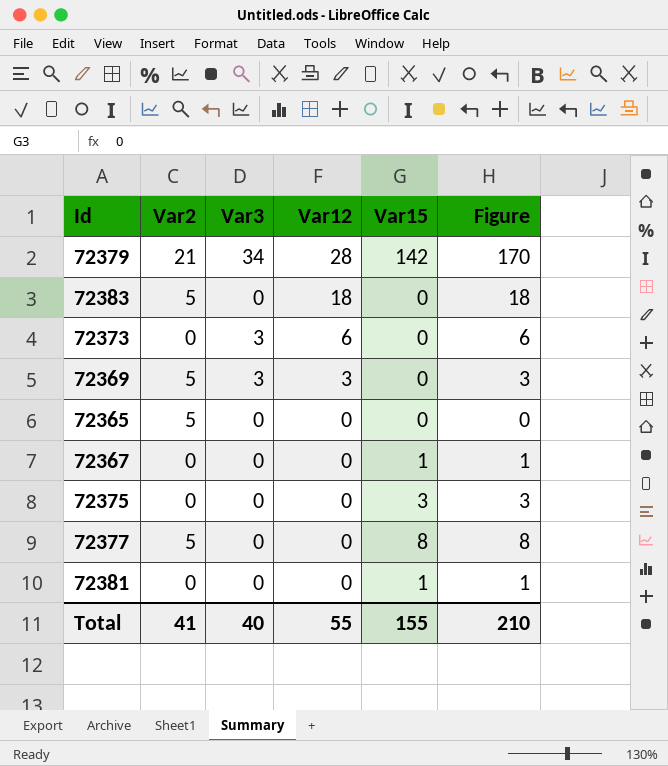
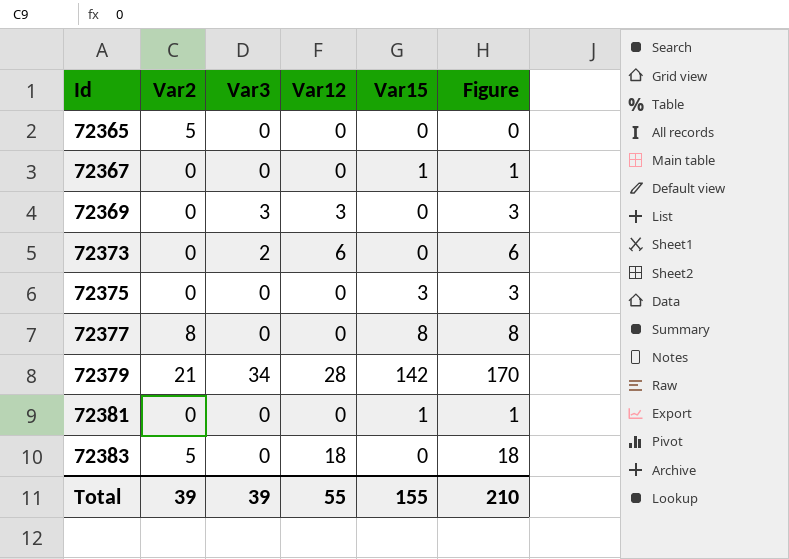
row order: Var12 descending -> Id ascending
72369 | Var2: 5 -> 0
72373 | Var3: 3 -> 2
72377 | Var2: 5 -> 8
Total | Var2: 41 -> 39
Total | Var3: 40 -> 39

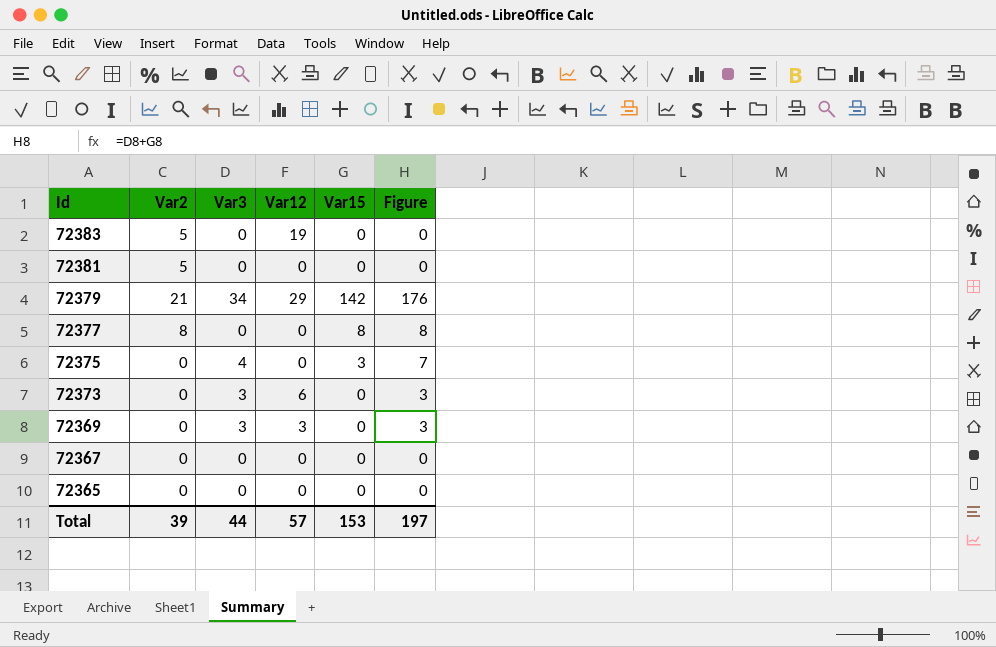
row order: Id ascending -> Id descending
column Figure | formula: [Var12] + [Var15] -> [Var3] + [Var15]
72383 | Var12: 18 -> 19
72381 | Var2: 0 -> 5
72381 | Var15: 1 -> 0
72379 | Var12: 28 -> 29
72375 | Var3: 0 -> 4
72373 | Var3: 2 -> 3
72367 | Var15: 1 -> 0
72365 | Var2: 5 -> 0
Total | Var3: 39 -> 44
Total | Var12: 55 -> 57
Total | Var15: 155 -> 153
Total | Figure: 210 -> 197

